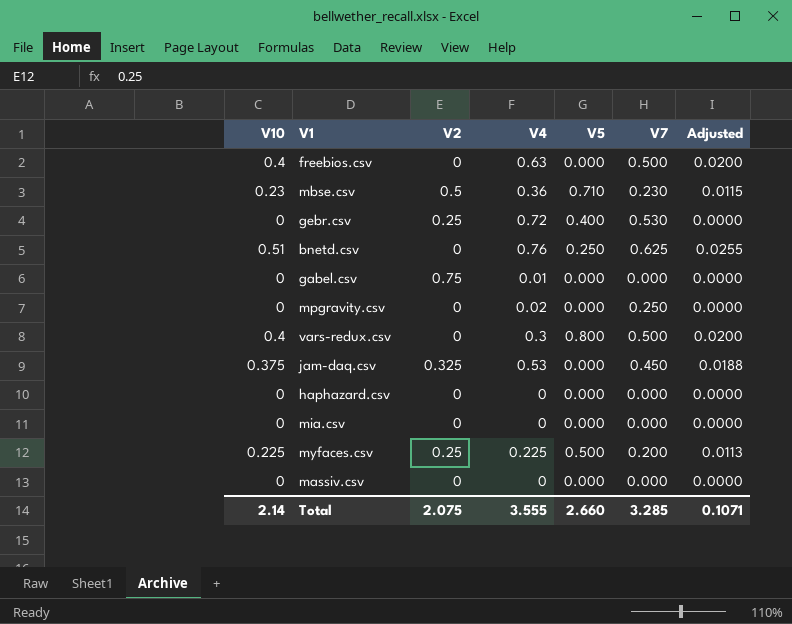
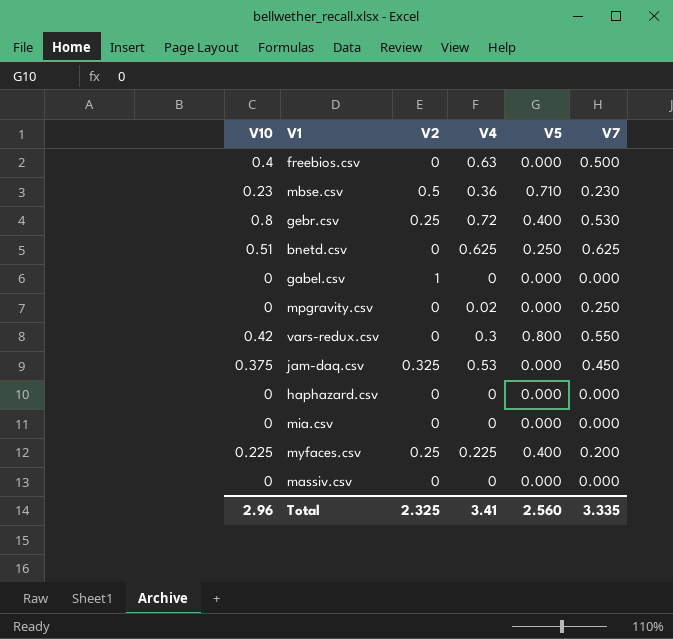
column Adjusted | formula: [V10] * 0.05 -> none
gebr.csv | V10: 0 -> 0.8
bnetd.csv | V4: 0.76 -> 0.625
gabel.csv | V2: 0.75 -> 1
gabel.csv | V4: 0.01 -> 0
vars-redux.csv | V10: 0.4 -> 0.42
vars-redux.csv | V7: 0.500 -> 0.550
myfaces.csv | V5: 0.500 -> 0.400
Total | V10: 2.14 -> 2.96
Total | V2: 2.075 -> 2.325
Total | V4: 3.555 -> 3.41
Total | V5: 2.660 -> 2.560
Total | V7: 3.285 -> 3.335

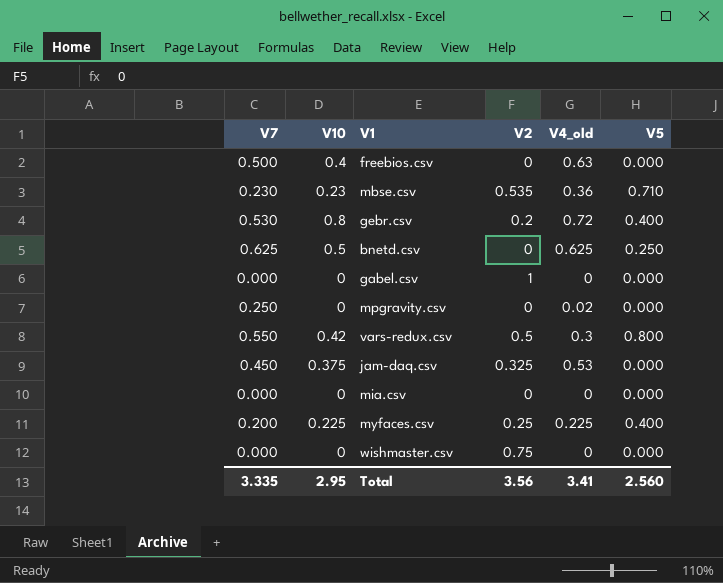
column V7 | position: 6 -> 1
column name: V4 -> V4_old
row haphazard.csv: 0 | 0 | 0 | 0.000 | 0.000 -> none
row massiv.csv: 0 | 0 | 0 | 0.000 | 0.000 -> none
mbse.csv | V2: 0.5 -> 0.535
gebr.csv | V2: 0.25 -> 0.2
bnetd.csv | V10: 0.51 -> 0.5
vars-redux.csv | V2: 0 -> 0.5
row wishmaster.csv: none -> 0.000 | 0 | 0.75 | 0 | 0.000
Total | V10: 2.96 -> 2.95
Total | V2: 2.325 -> 3.56

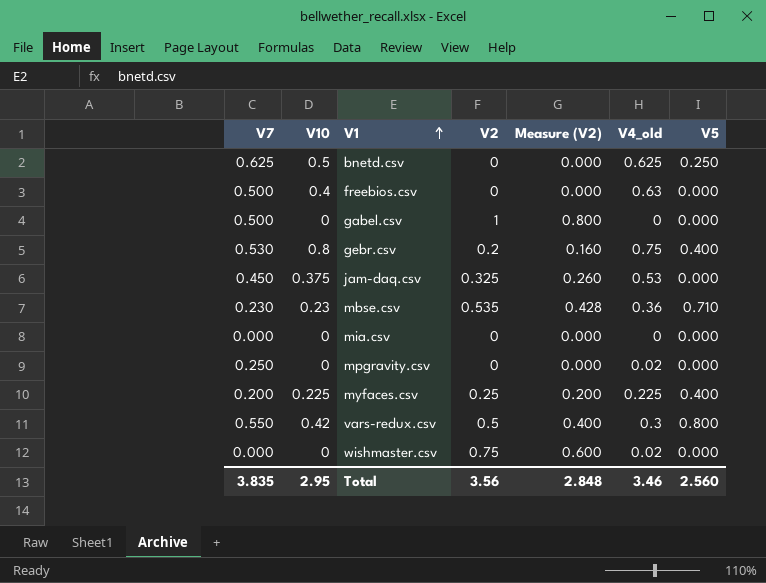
row order: none -> V1 ascending
column Measure (V2) | formula: none -> [V2] * 0.8
gabel.csv | V7: 0.000 -> 0.500
gebr.csv | V4_old: 0.72 -> 0.75
wishmaster.csv | V4_old: 0 -> 0.02
Total | V7: 3.335 -> 3.835
Total | V4_old: 3.41 -> 3.46

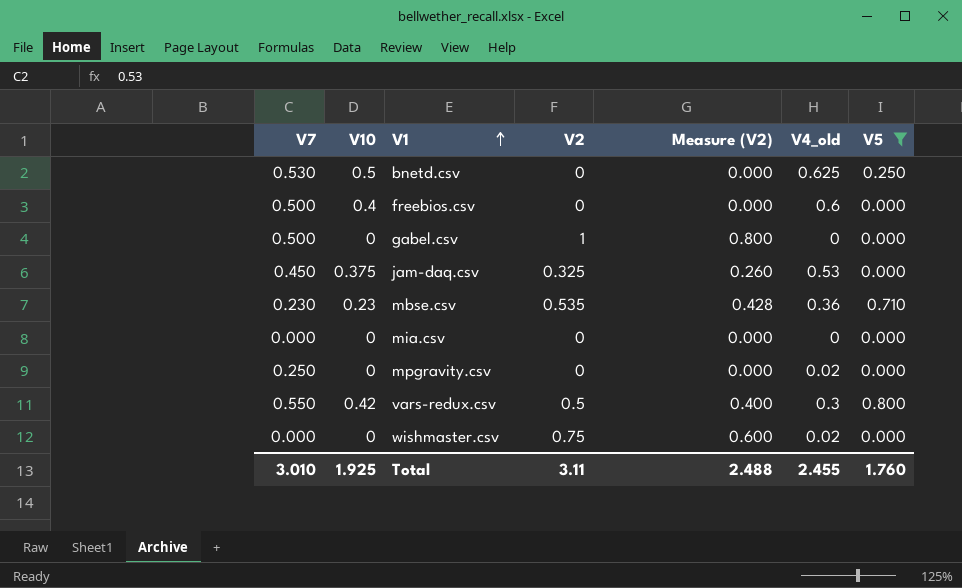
filter: none -> V5 != 0.400
bnetd.csv | V7: 0.625 -> 0.530
freebios.csv | V4_old: 0.63 -> 0.6
Total | V7: 3.835 -> 3.010
Total | V10: 2.95 -> 1.925
Total | V2: 3.56 -> 3.11
Total | Measure (V2): 2.848 -> 2.488
Total | V4_old: 3.46 -> 2.455
Total | V5: 2.560 -> 1.760

